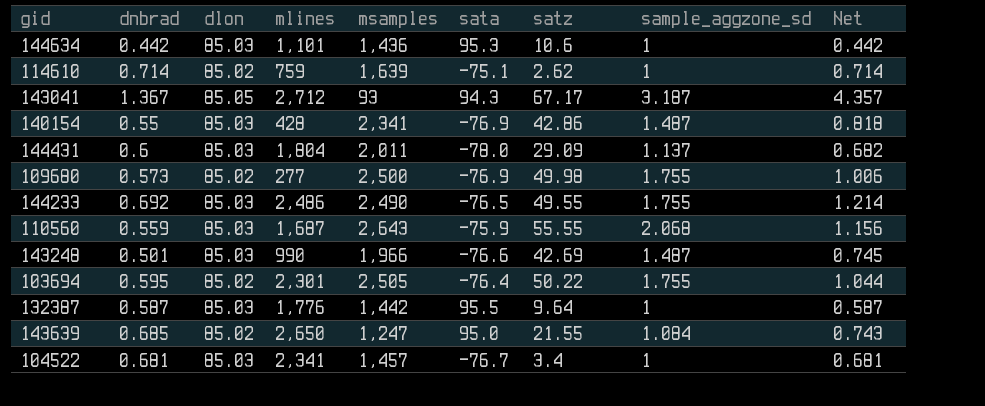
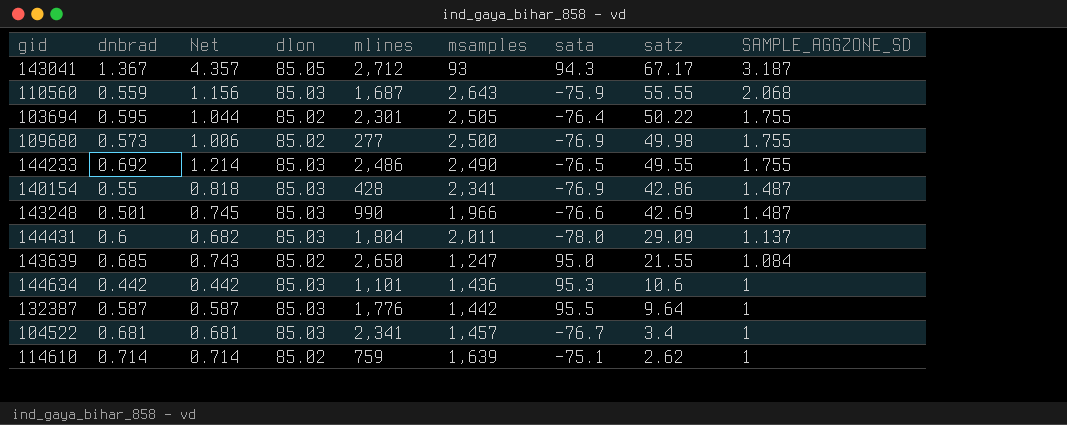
row order: none -> satz descending
column Net | position: 9 -> 3
column name: sample_aggzone_sd -> SAMPLE_AGGZONE_SD

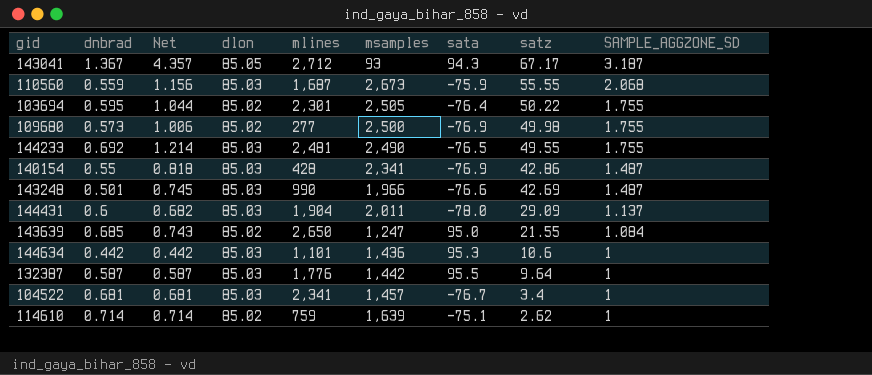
110560 | msamples: 2,643 -> 2,673
144233 | mlines: 2,486 -> 2,481
144431 | mlines: 1,804 -> 1,904

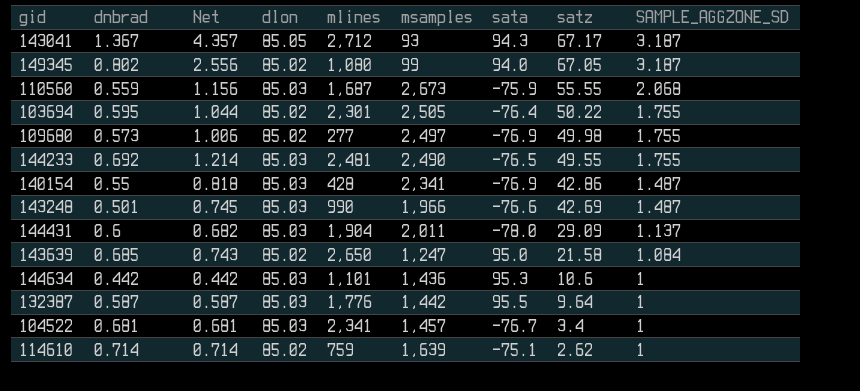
row 149345: none -> 0.802 | 2.556 | 85.02 | 1,080 | 99 | 94.0 | 67.05 | 3.187
109680 | msamples: 2,500 -> 2,497
143639 | satz: 21.55 -> 21.58

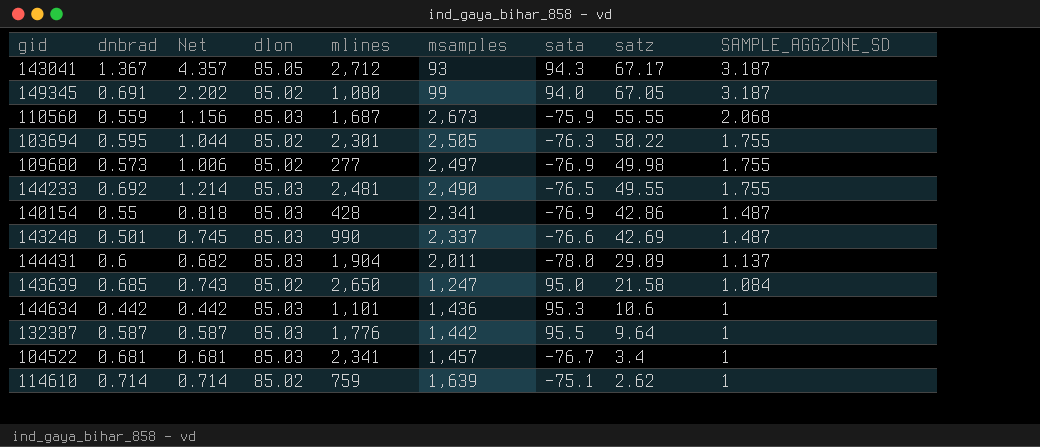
149345 | dnbrad: 0.802 -> 0.691
149345 | Net: 2.556 -> 2.202
103694 | sata: -76.4 -> -76.3
143248 | msamples: 1,966 -> 2,337

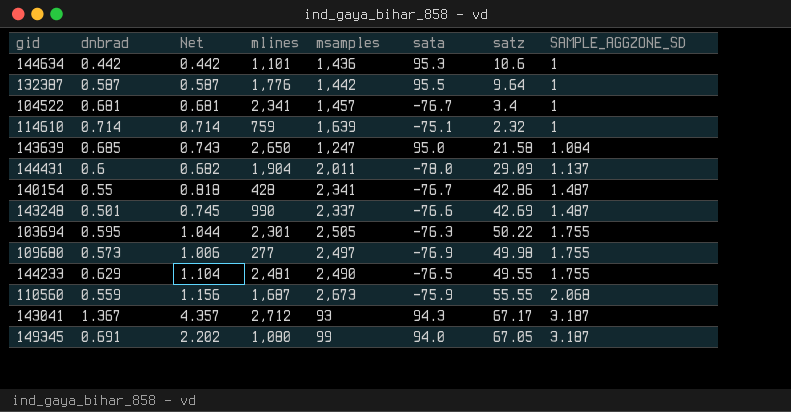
row order: satz descending -> SAMPLE_AGGZONE_SD ascending
column dlon | position: 4 -> none
114610 | satz: 2.62 -> 2.32
140154 | sata: -76.9 -> -76.7
144233 | dnbrad: 0.692 -> 0.629
144233 | Net: 1.214 -> 1.104

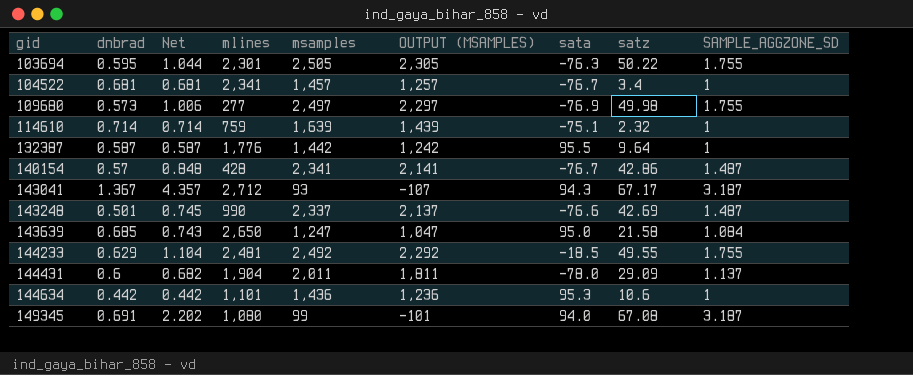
row order: SAMPLE_AGGZONE_SD ascending -> gid ascending
column OUTPUT (MSAMPLES) | formula: none -> [msamples] - 200
row 110560: 0.559 | 1.156 | 1,687 | 2,673 | -75.9 | 55.55 | 2.068 -> none
140154 | dnbrad: 0.55 -> 0.57
140154 | Net: 0.818 -> 0.848
144233 | msamples: 2,490 -> 2,492
144233 | sata: -76.5 -> -18.5
149345 | satz: 67.05 -> 67.08

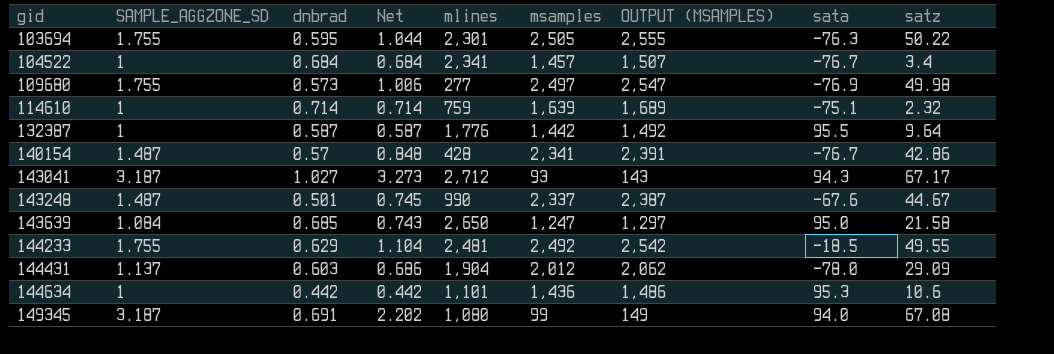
column SAMPLE_AGGZONE_SD | position: 9 -> 2
column OUTPUT (MSAMPLES) | formula: [msamples] - 200 -> [msamples] + 50
104522 | dnbrad: 0.681 -> 0.684
104522 | Net: 0.681 -> 0.684
143041 | dnbrad: 1.367 -> 1.027
143041 | Net: 4.357 -> 3.273
143248 | sata: -76.6 -> -67.6
143248 | satz: 42.69 -> 44.67
144431 | dnbrad: 0.6 -> 0.603
144431 | Net: 0.682 -> 0.686
144431 | msamples: 2,011 -> 2,012

